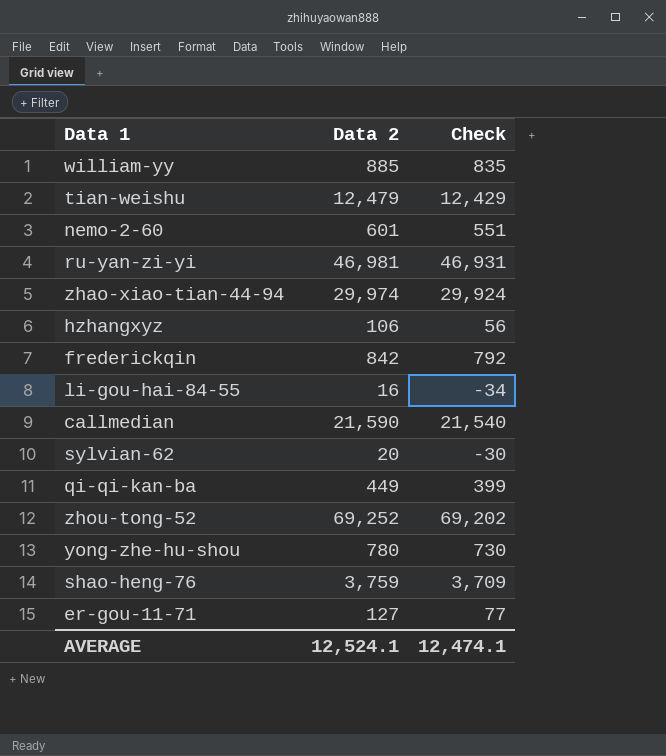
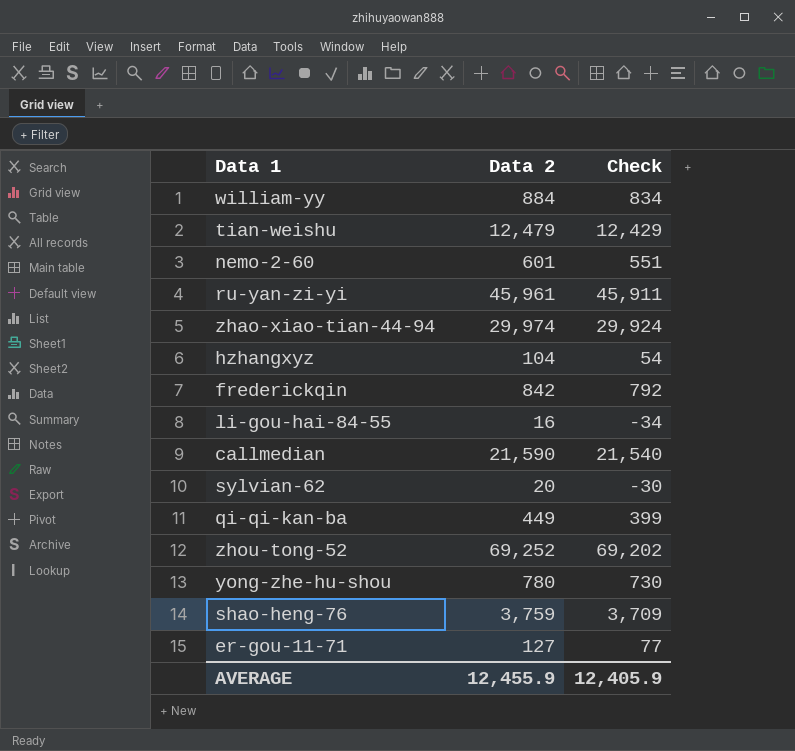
william-yy | Data 2: 885 -> 884
william-yy | Check: 835 -> 834
ru-yan-zi-yi | Data 2: 46,981 -> 45,961
ru-yan-zi-yi | Check: 46,931 -> 45,911
hzhangxyz | Data 2: 106 -> 104
hzhangxyz | Check: 56 -> 54
AVERAGE | Data 2: 12,524.1 -> 12,455.9
AVERAGE | Check: 12,474.1 -> 12,405.9

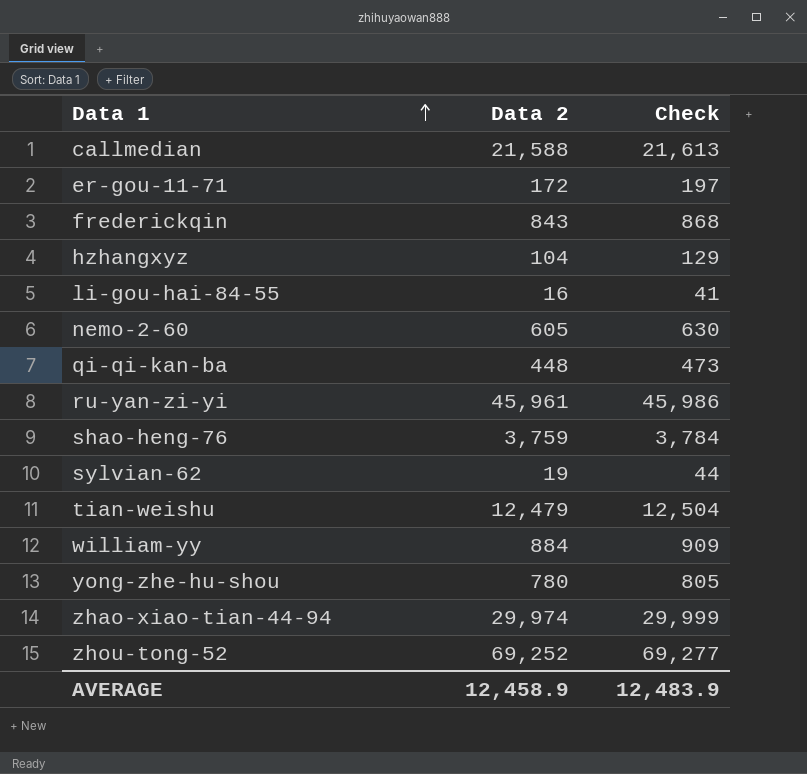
row order: none -> Data 1 ascending
column Check | formula: [Data 2] - 50 -> [Data 2] + 25
callmedian | Data 2: 21,590 -> 21,588
er-gou-11-71 | Data 2: 127 -> 172
frederickqin | Data 2: 842 -> 843
nemo-2-60 | Data 2: 601 -> 605
qi-qi-kan-ba | Data 2: 449 -> 448
sylvian-62 | Data 2: 20 -> 19
AVERAGE | Data 2: 12,455.9 -> 12,458.9
AVERAGE | Check: 12,405.9 -> 12,483.9

